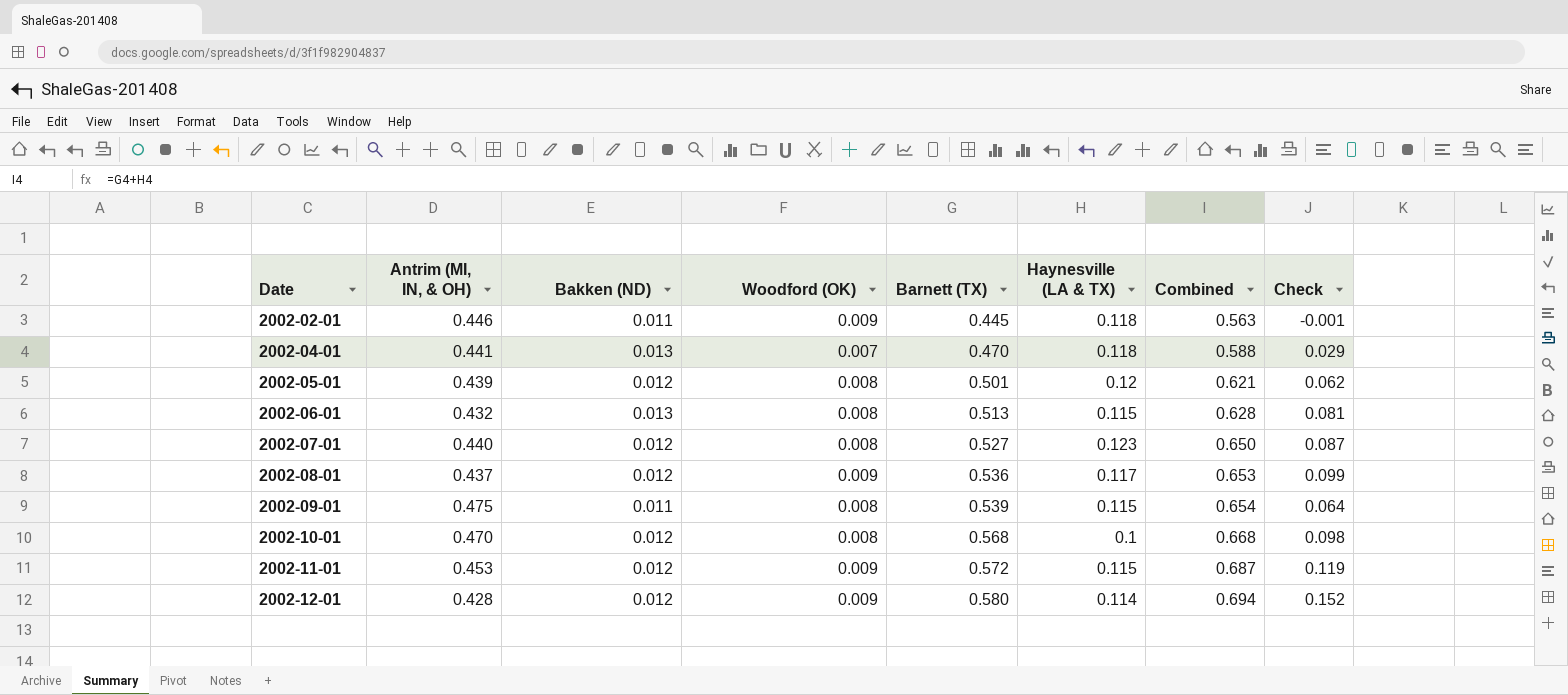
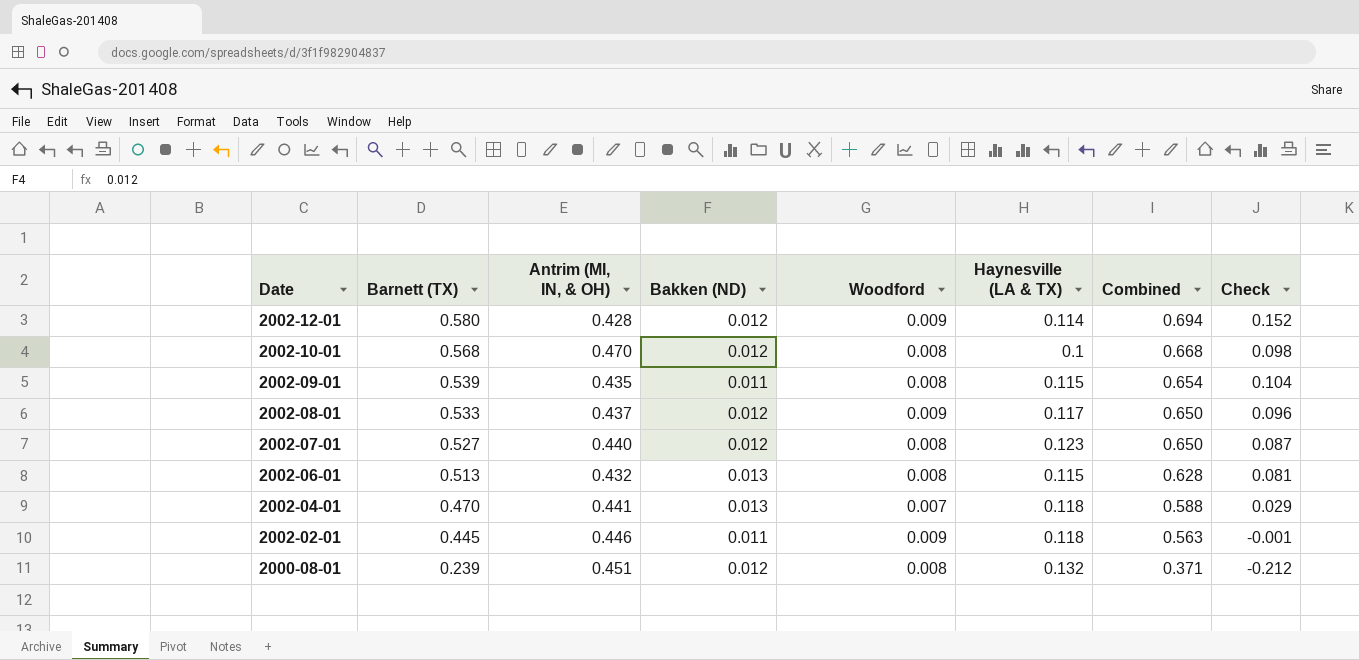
row order: Date ascending -> Date descending
column Barnett (TX) | position: 5 -> 2
column name: Woodford (OK) -> Woodford
row 2002-05-01: 0.439 | 0.012 | 0.008 | 0.501 | 0.12 | 0.621 | 0.062 -> none
row 2002-11-01: 0.453 | 0.012 | 0.009 | 0.572 | 0.115 | 0.687 | 0.119 -> none
2002-09-01 | Antrim (MI, IN, & OH): 0.475 -> 0.435
2002-09-01 | Check: 0.064 -> 0.104
2002-08-01 | Barnett (TX): 0.536 -> 0.533
2002-08-01 | Combined: 0.653 -> 0.650
2002-08-01 | Check: 0.099 -> 0.096
row 2000-08-01: none -> 0.239 | 0.451 | 0.012 | 0.008 | 0.132 | 0.371 | -0.212

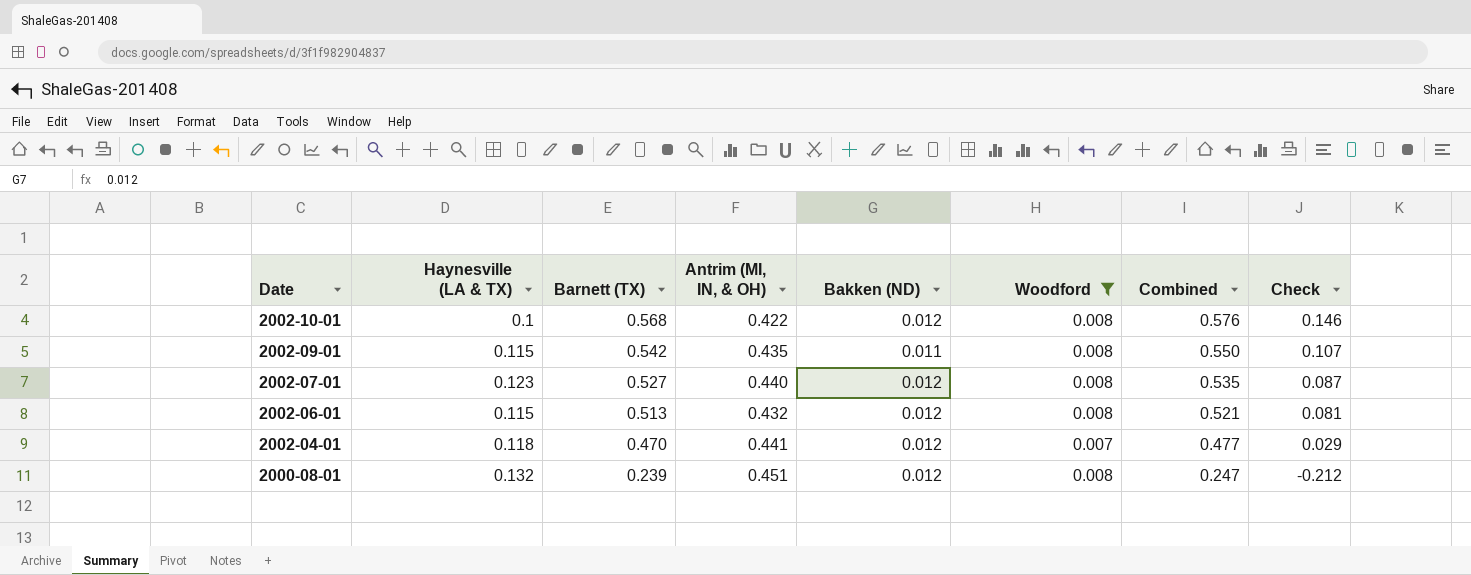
filter: none -> Woodford != 0.009
column Haynesville (LA & TX) | position: 6 -> 2
column Combined | formula: [Barnett (TX)] + [Haynesville (LA & TX)] -> [Barnett (TX)] + [Woodford]
2002-10-01 | Antrim (MI, IN, & OH): 0.470 -> 0.422
2002-10-01 | Check: 0.098 -> 0.146
2002-09-01 | Barnett (TX): 0.539 -> 0.542
2002-09-01 | Check: 0.104 -> 0.107
2002-06-01 | Bakken (ND): 0.013 -> 0.012
2002-04-01 | Bakken (ND): 0.013 -> 0.012

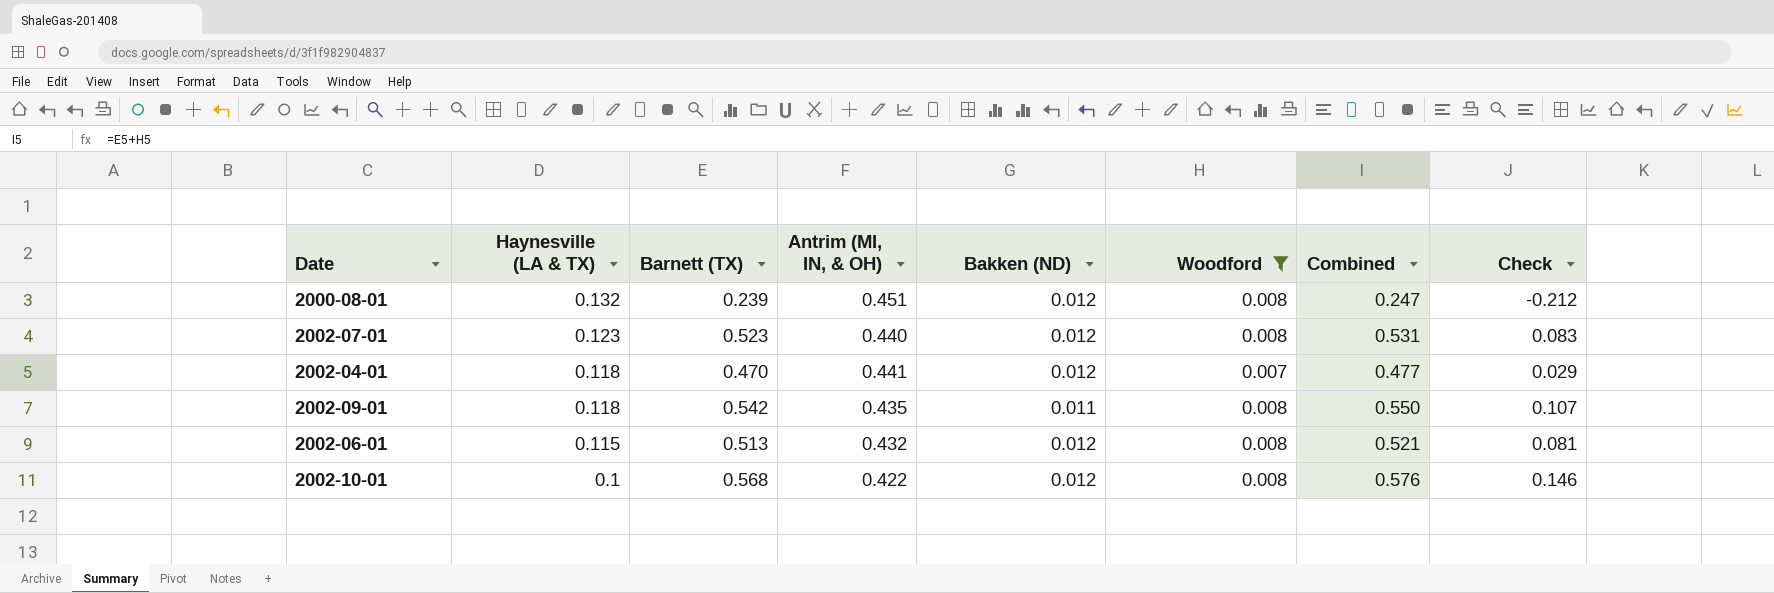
row order: Date descending -> Haynesville (LA & TX) descending
2002-07-01 | Barnett (TX): 0.527 -> 0.523
2002-07-01 | Combined: 0.535 -> 0.531
2002-07-01 | Check: 0.087 -> 0.083
2002-09-01 | Haynesville (LA & TX): 0.115 -> 0.118

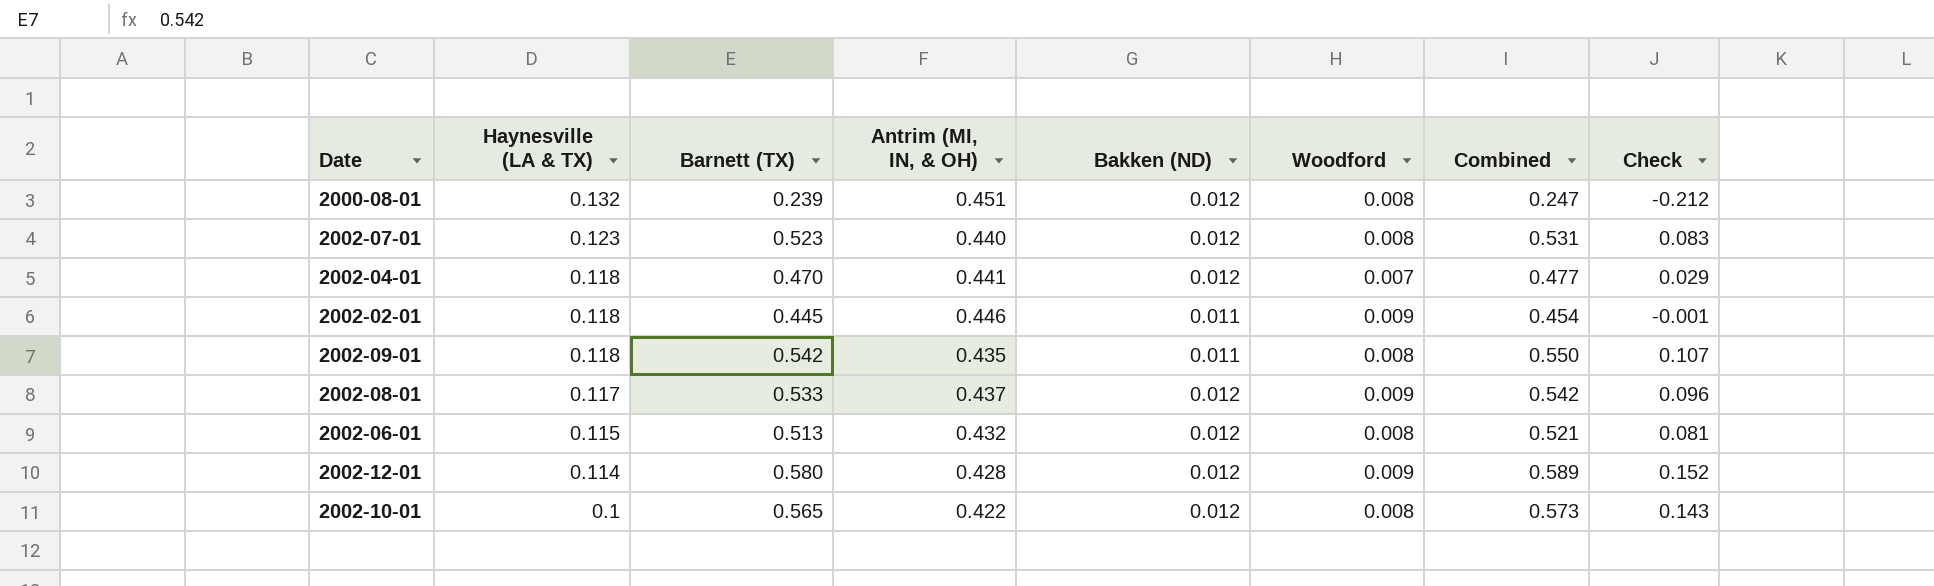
filter: Woodford != 0.009 -> none
2002-10-01 | Barnett (TX): 0.568 -> 0.565
2002-10-01 | Combined: 0.576 -> 0.573
2002-10-01 | Check: 0.146 -> 0.143

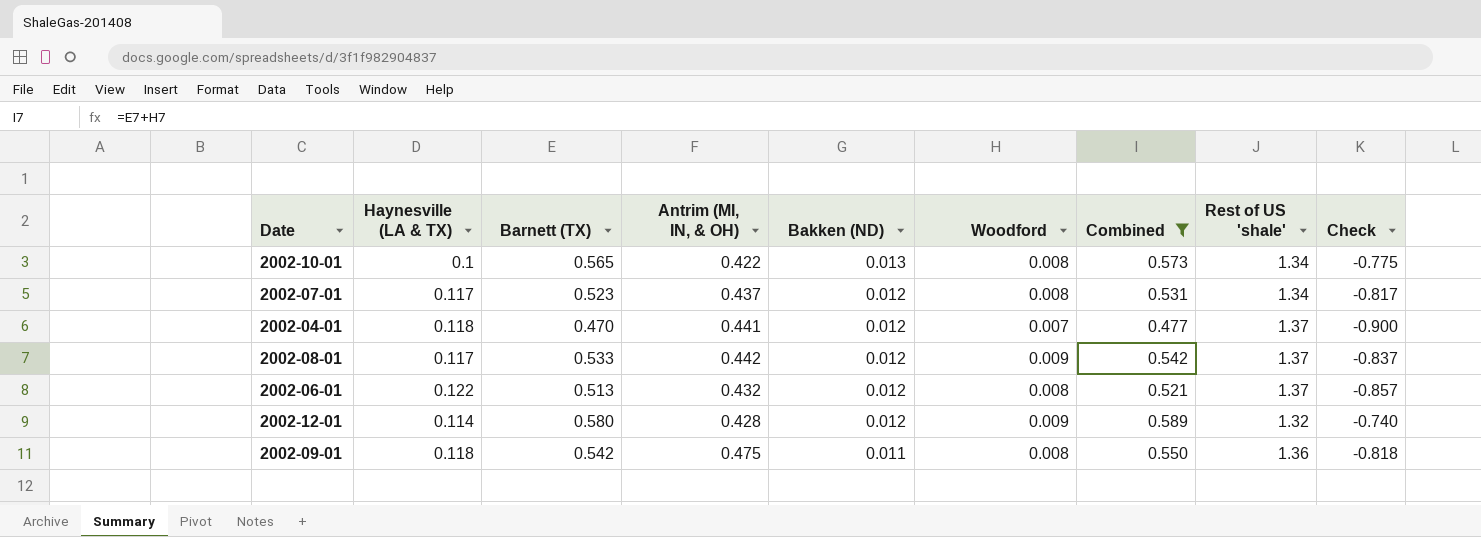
filter: none -> Combined >= 0.477
row order: Haynesville (LA & TX) descending -> Bakken (ND) descending
column Rest of US 'shale' | position: none -> 8
column Check | formula: [Barnett (TX)] - [Antrim (MI, IN, & OH)] -> [Barnett (TX)] - [Rest of US 'shale']
2002-10-01 | Bakken (ND): 0.012 -> 0.013
2002-07-01 | Haynesville (LA & TX): 0.123 -> 0.117
2002-07-01 | Antrim (MI, IN, & OH): 0.440 -> 0.437
2002-08-01 | Antrim (MI, IN, & OH): 0.437 -> 0.442
2002-06-01 | Haynesville (LA & TX): 0.115 -> 0.122
2002-09-01 | Antrim (MI, IN, & OH): 0.435 -> 0.475

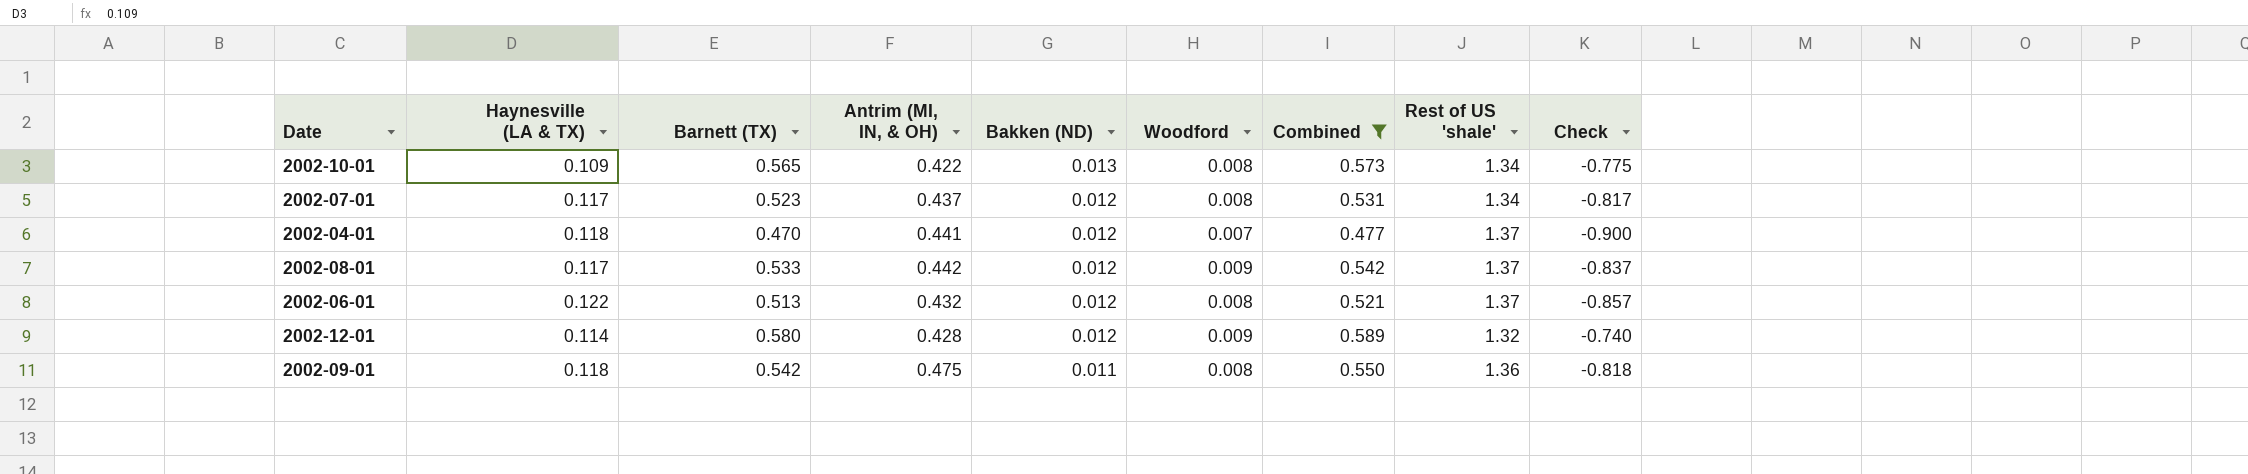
2002-10-01 | Haynesville (LA & TX): 0.1 -> 0.109

